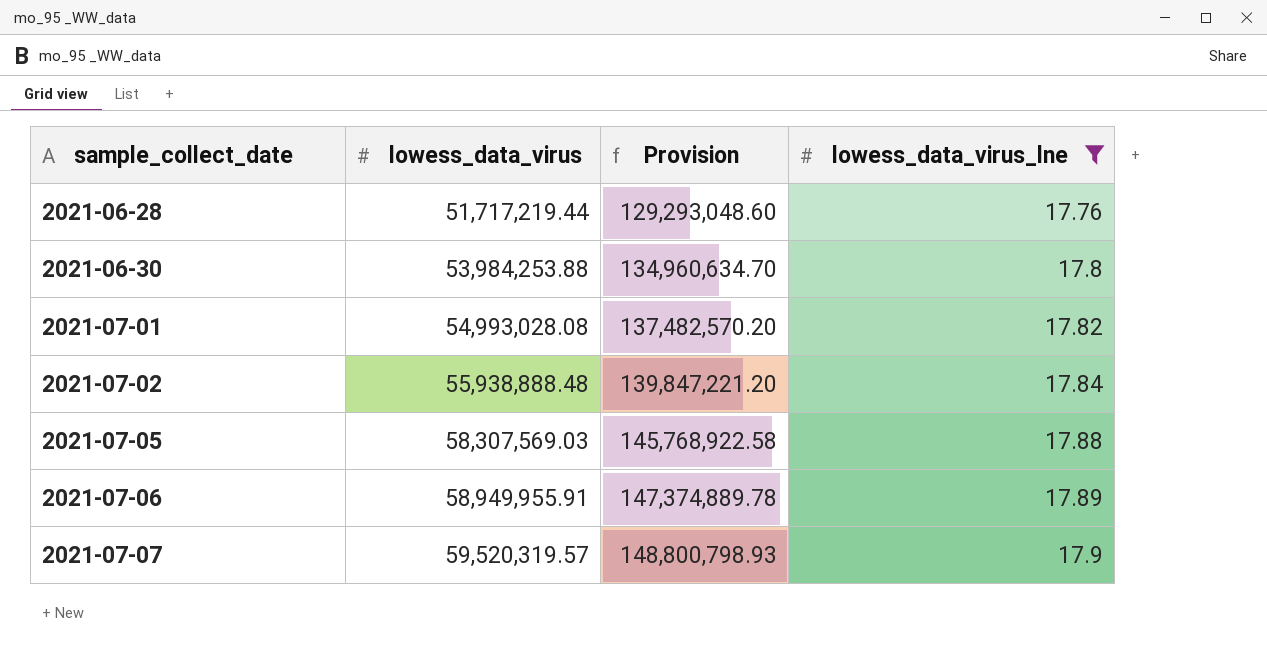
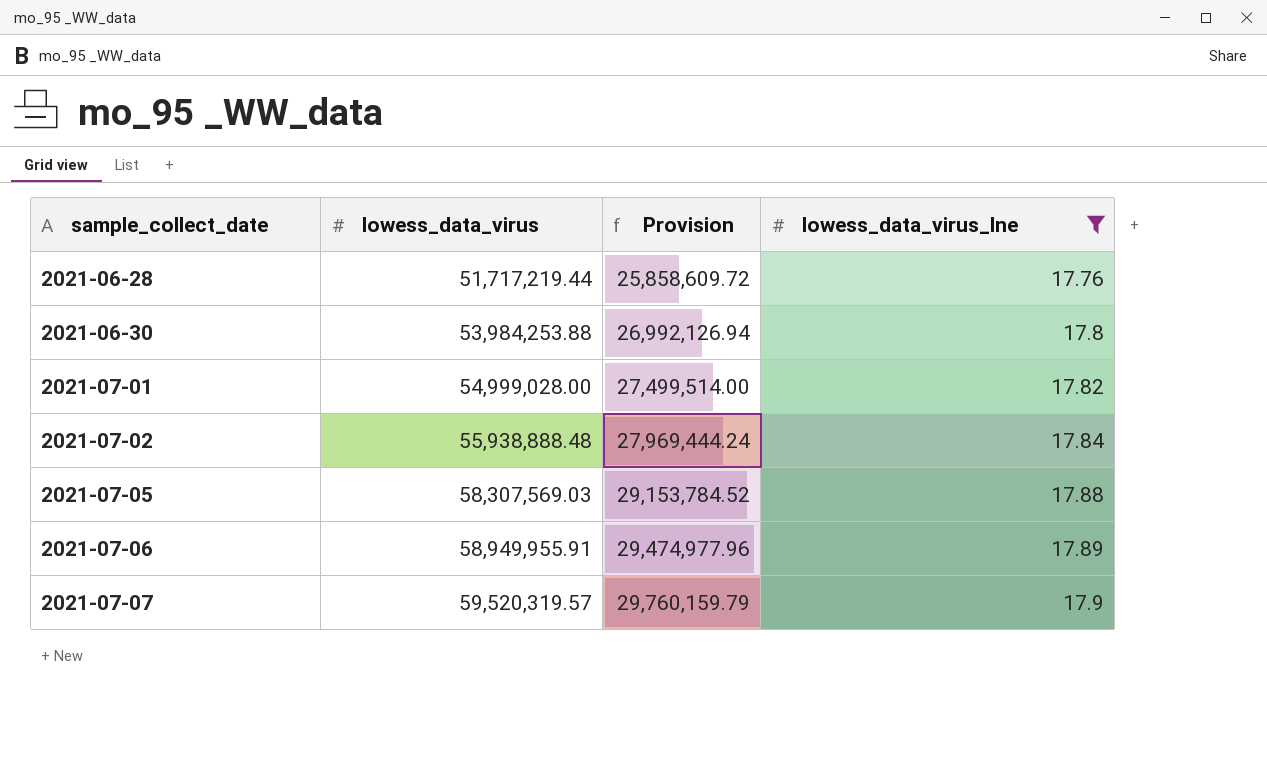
column Provision | formula: [lowess_data_virus] * 2.5 -> [lowess_data_virus] * 0.5
2021-07-01 | lowess_data_virus: 54,993,028.08 -> 54,999,028.00

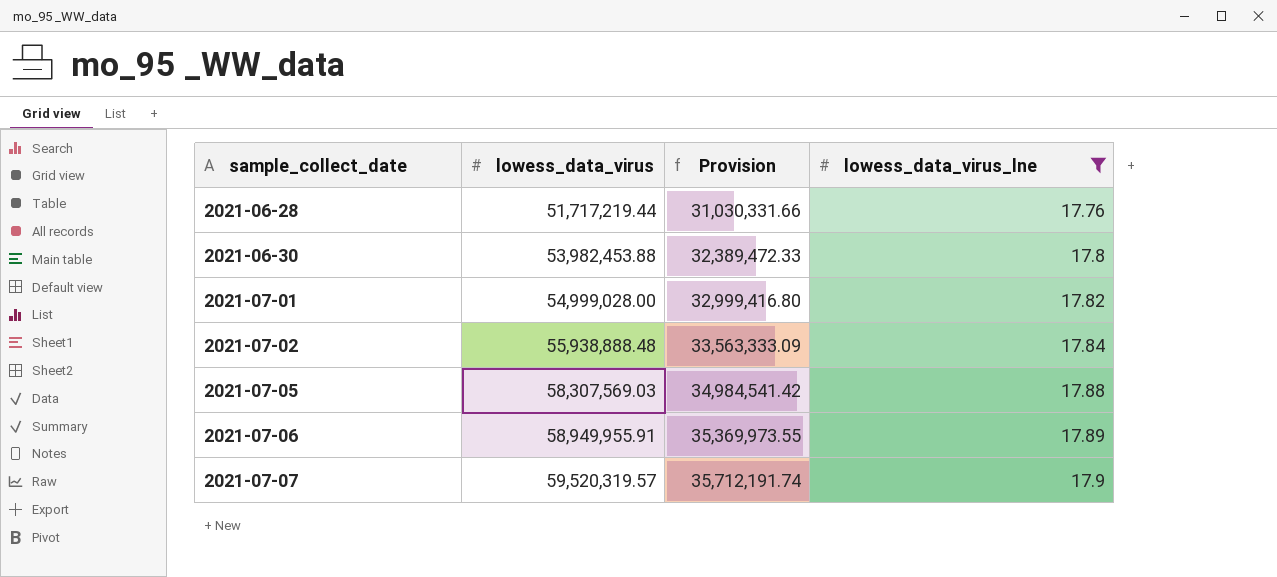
column Provision | formula: [lowess_data_virus] * 0.5 -> [lowess_data_virus] * 0.6
2021-06-30 | lowess_data_virus: 53,984,253.88 -> 53,982,453.88

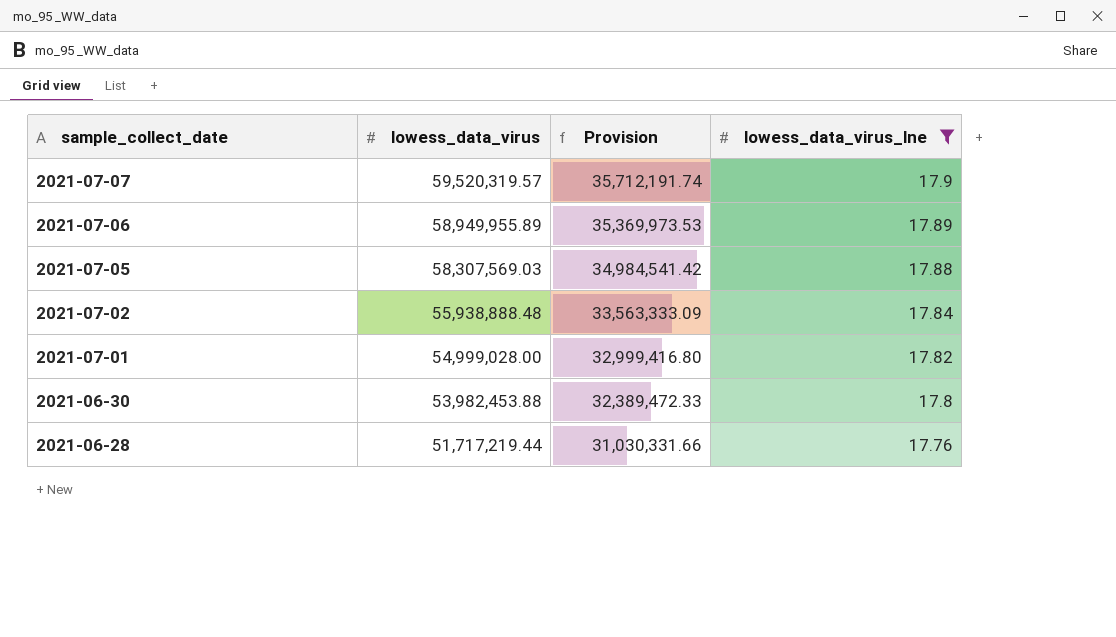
row order: sample_collect_date ascending -> sample_collect_date descending
2021-07-06 | lowess_data_virus: 58,949,955.91 -> 58,949,955.89
2021-07-06 | Provision: 35,369,973.55 -> 35,369,973.53

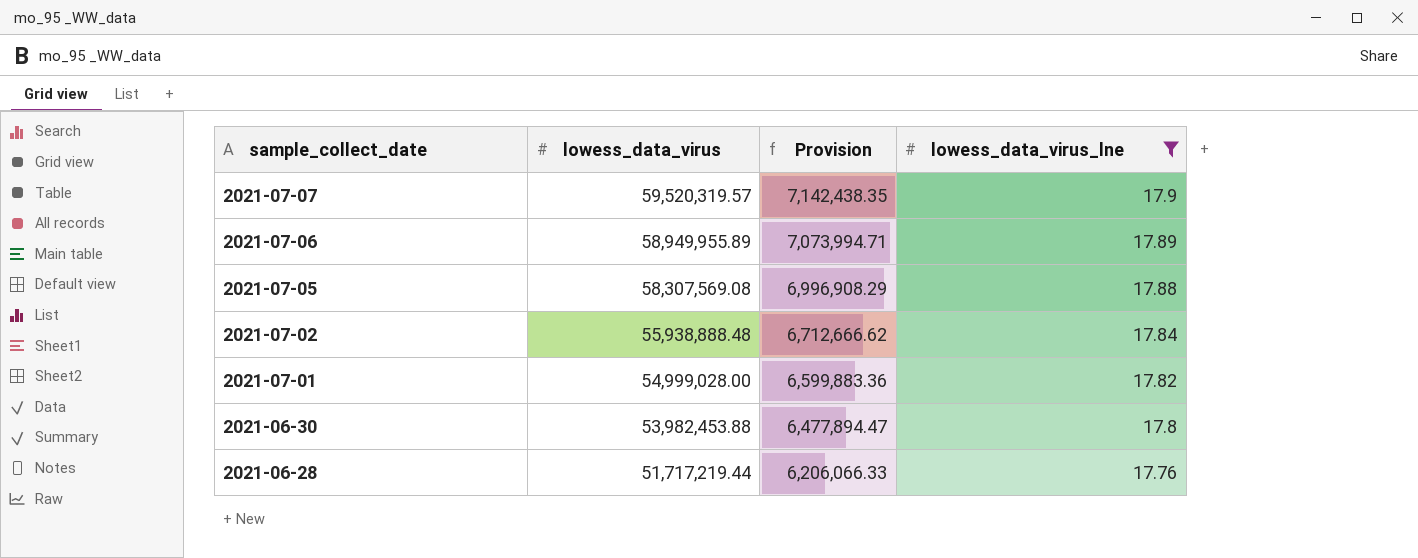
column Provision | formula: [lowess_data_virus] * 0.6 -> [lowess_data_virus] * 0.12
2021-07-05 | lowess_data_virus: 58,307,569.03 -> 58,307,569.08

